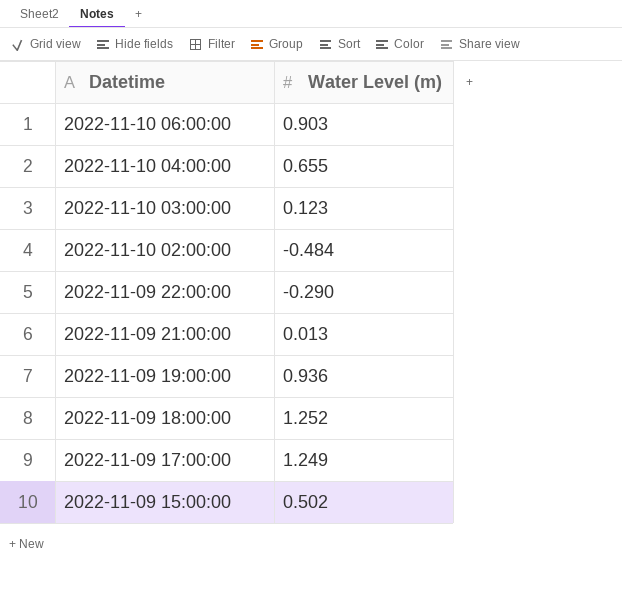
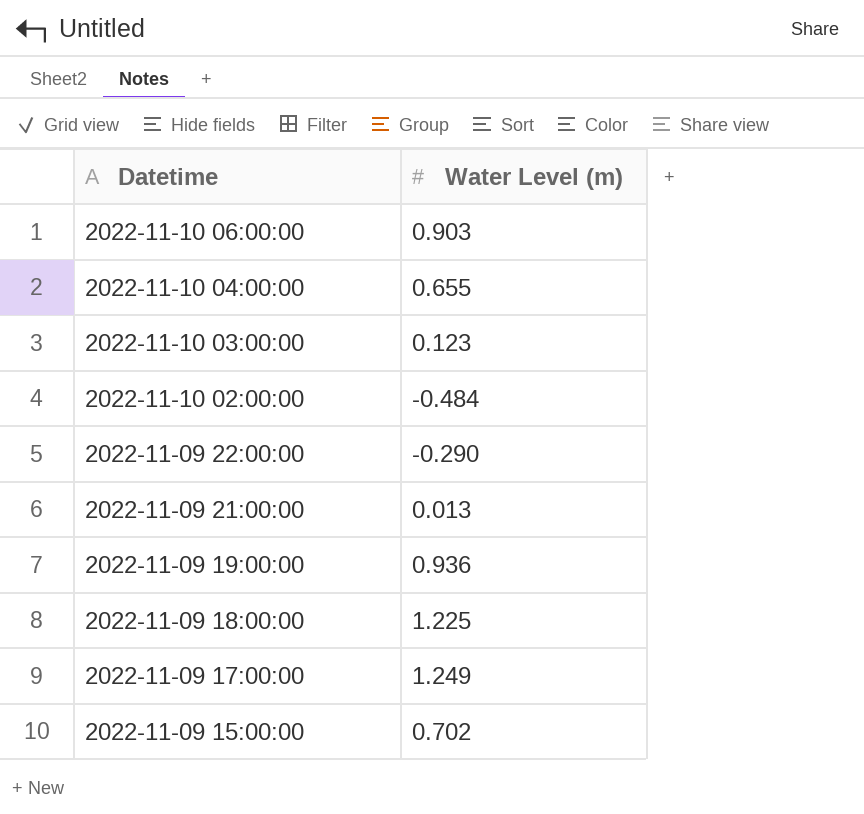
2022-11-09 18:00:00 | Water Level (m): 1.252 -> 1.225
2022-11-09 15:00:00 | Water Level (m): 0.502 -> 0.702

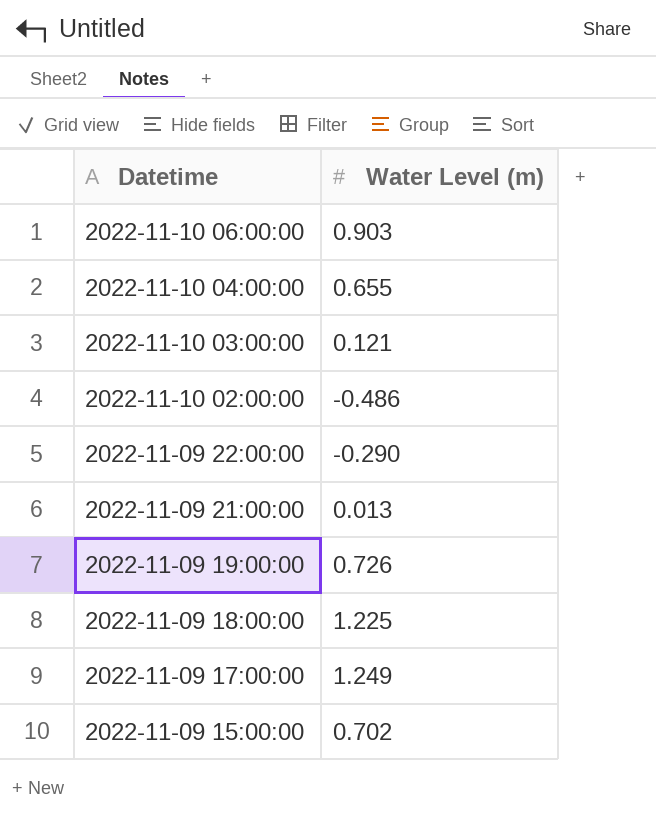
2022-11-10 03:00:00 | Water Level (m): 0.123 -> 0.121
2022-11-10 02:00:00 | Water Level (m): -0.484 -> -0.486
2022-11-09 19:00:00 | Water Level (m): 0.936 -> 0.726

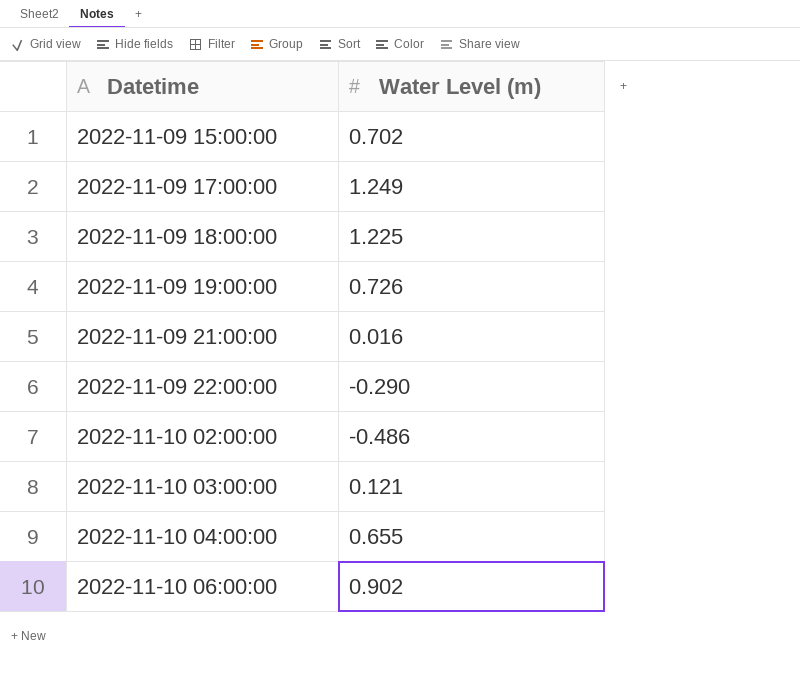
row order: Datetime descending -> Datetime ascending
2022-11-09 21:00:00 | Water Level (m): 0.013 -> 0.016
2022-11-10 06:00:00 | Water Level (m): 0.903 -> 0.902

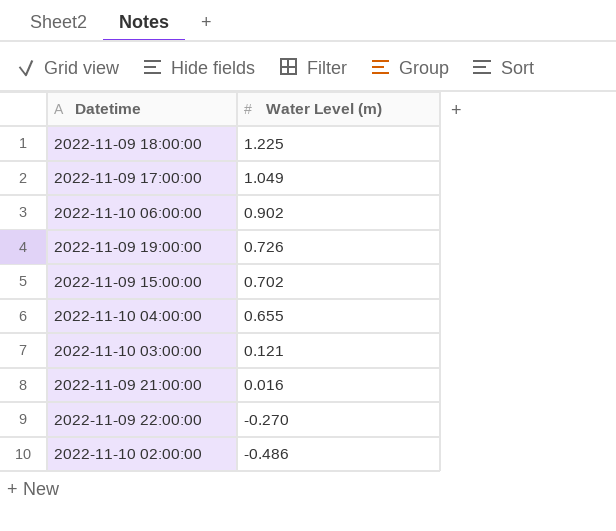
row order: Datetime ascending -> Water Level (m) descending
2022-11-09 17:00:00 | Water Level (m): 1.249 -> 1.049
2022-11-09 22:00:00 | Water Level (m): -0.290 -> -0.270

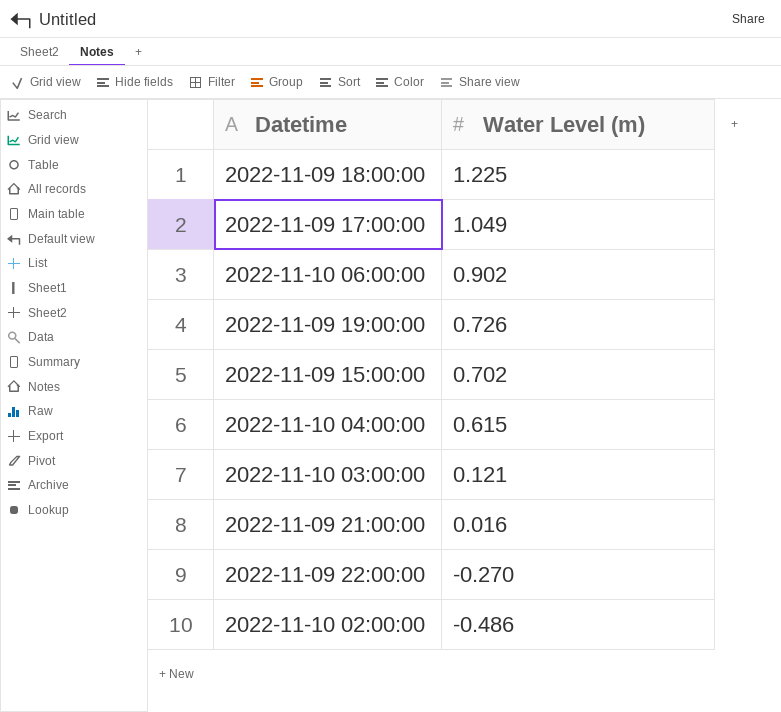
2022-11-10 04:00:00 | Water Level (m): 0.655 -> 0.615

